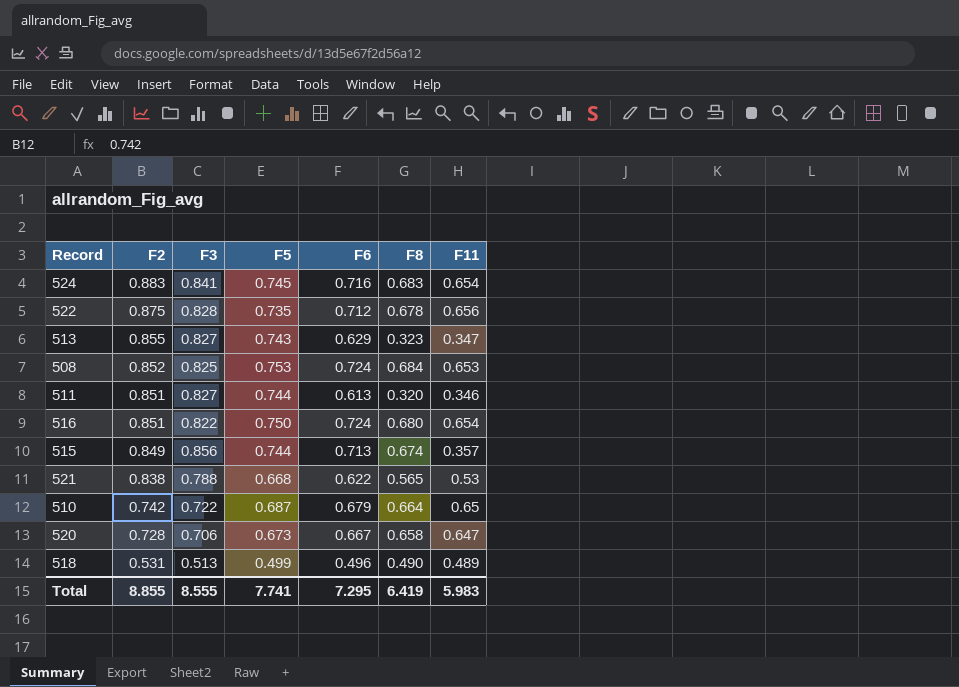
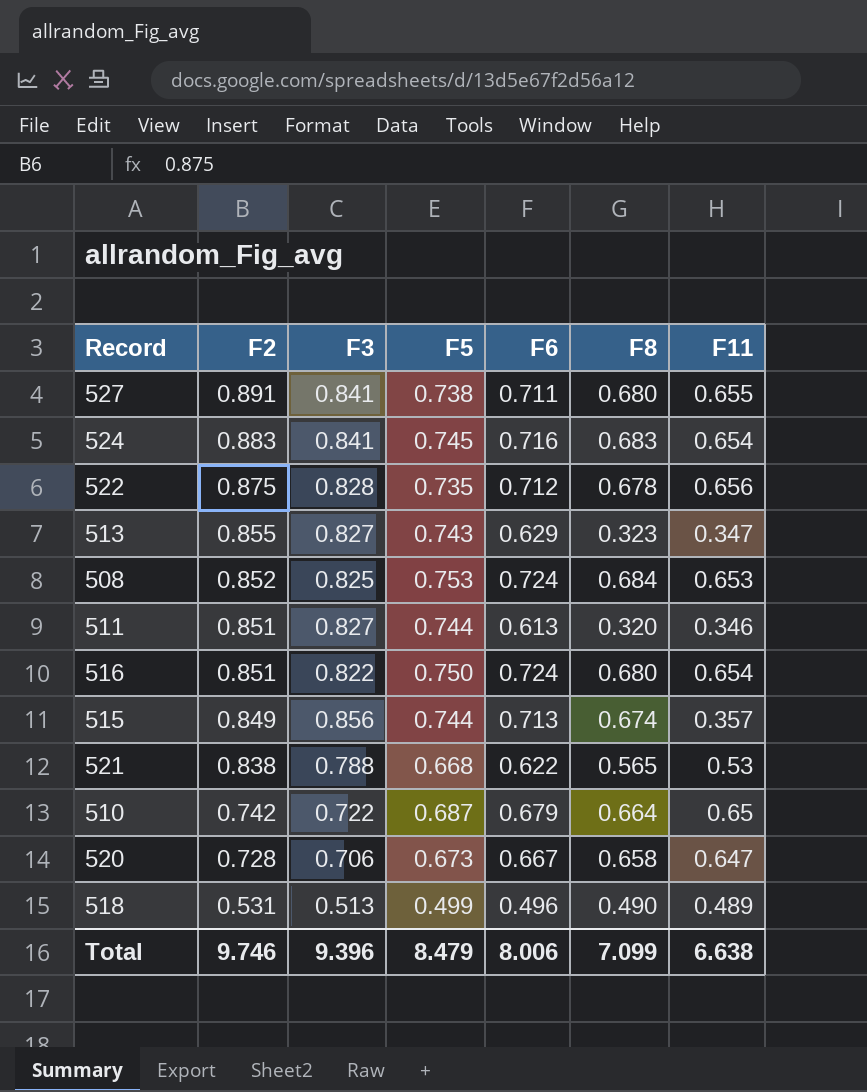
row 527: none -> 0.891 | 0.841 | 0.738 | 0.711 | 0.680 | 0.655
Total | F2: 8.855 -> 9.746
Total | F3: 8.555 -> 9.396
Total | F5: 7.741 -> 8.479
Total | F6: 7.295 -> 8.006
Total | F8: 6.419 -> 7.099
Total | F11: 5.983 -> 6.638

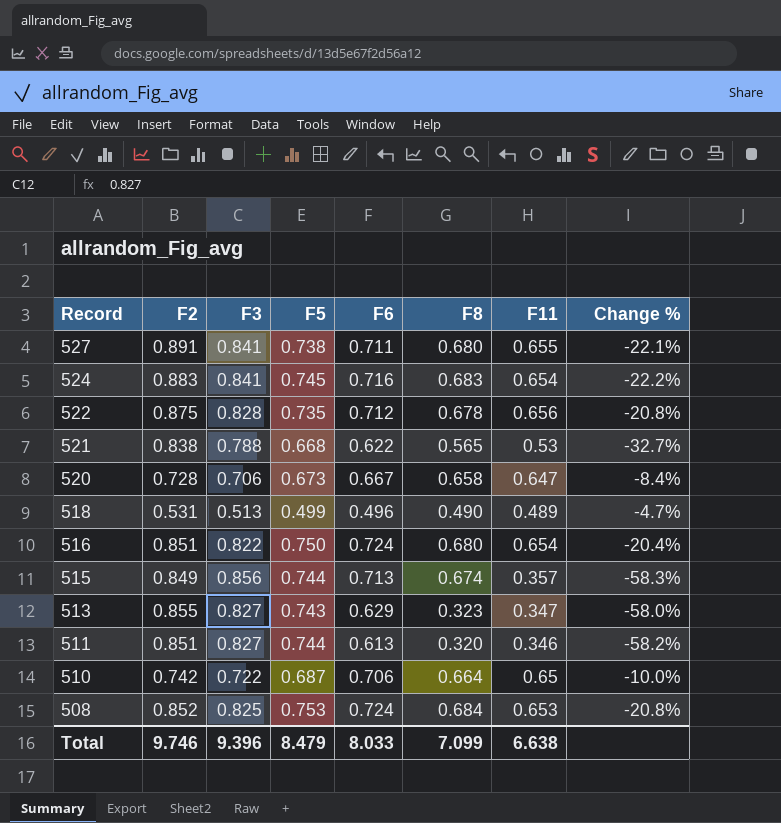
row order: F2 descending -> Record descending
column Change % | formula: none -> ([F11] - [F3]) / [F3]
510 | F6: 0.679 -> 0.706
Total | F6: 8.006 -> 8.033

